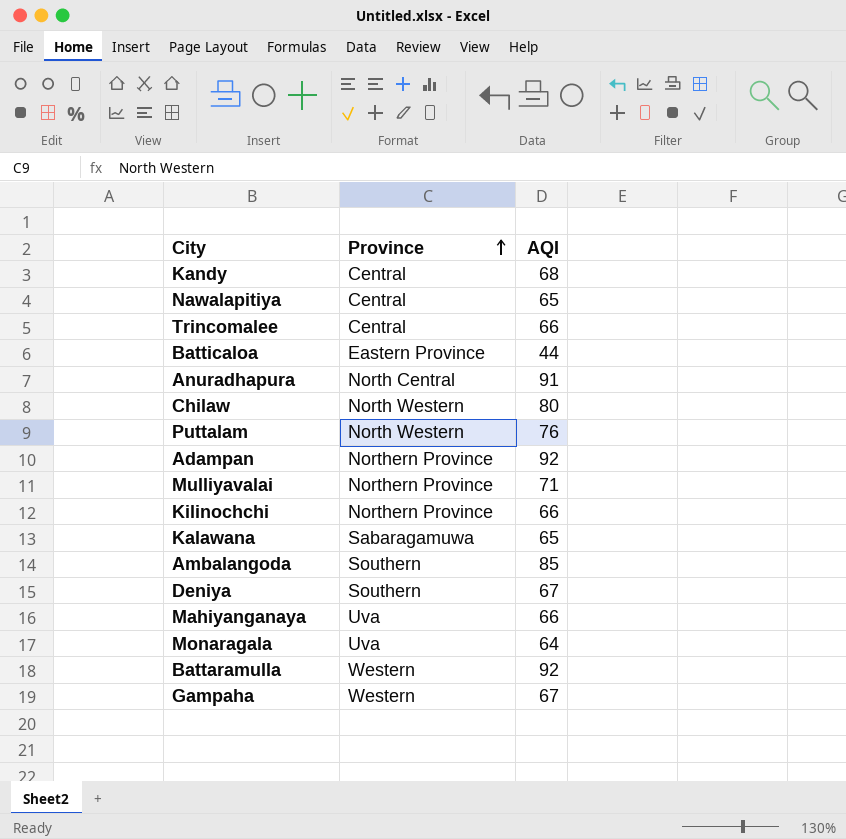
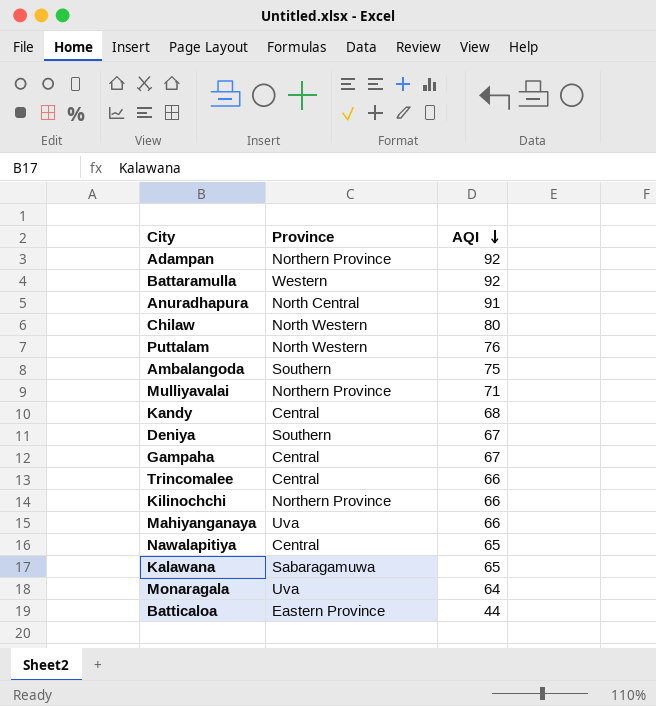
row order: Province ascending -> AQI descending
Ambalangoda | AQI: 85 -> 75
Gampaha | Province: Western -> Central

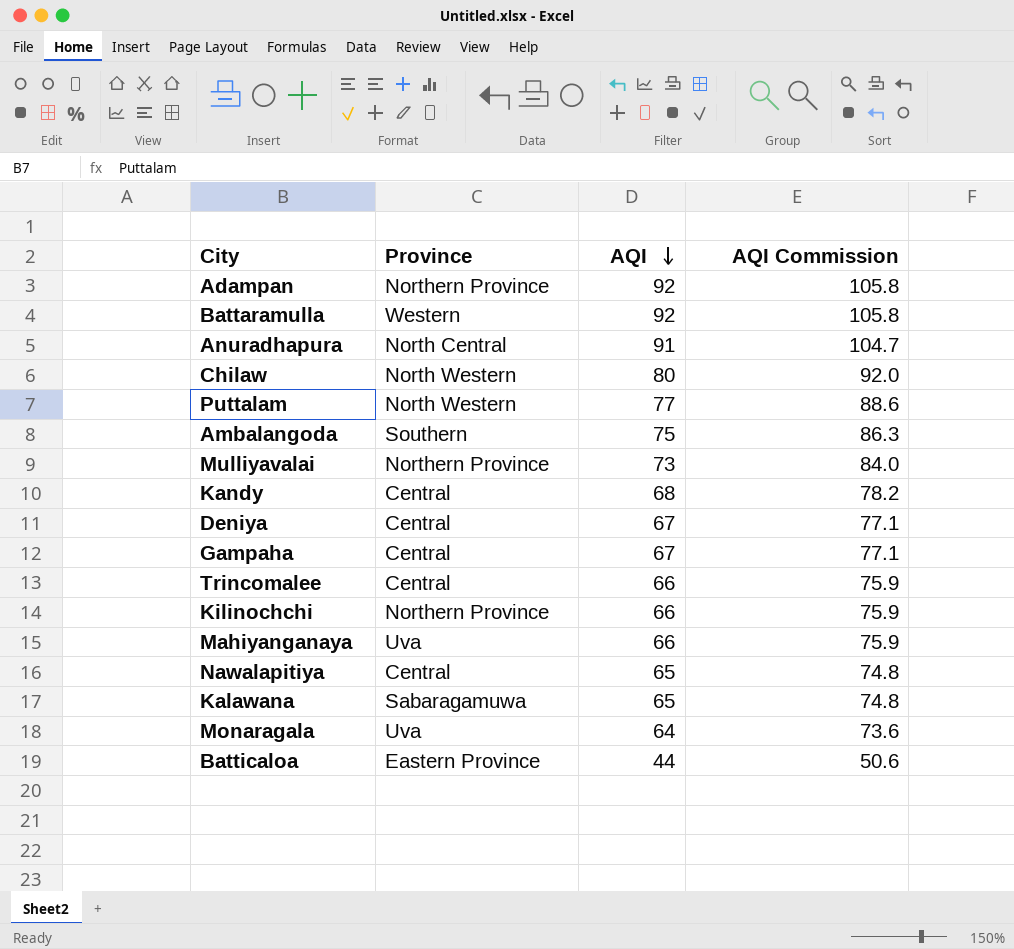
column AQI Commission | formula: none -> [AQI] * 1.15
Puttalam | AQI: 76 -> 77
Mulliyavalai | AQI: 71 -> 73
Deniya | Province: Southern -> Central

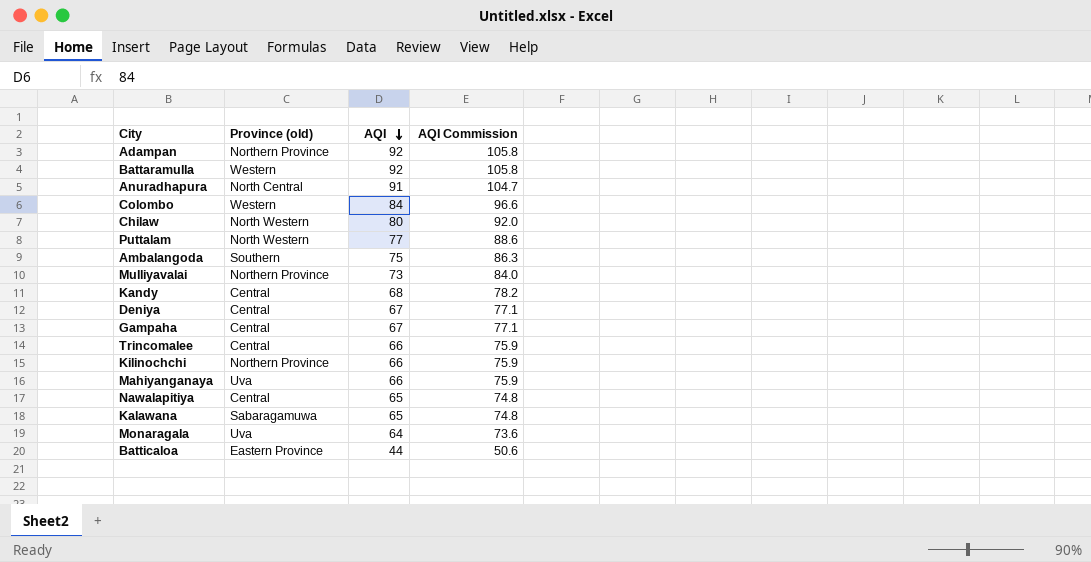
column name: Province -> Province (old)
row Colombo: none -> Western | 84 | 96.6

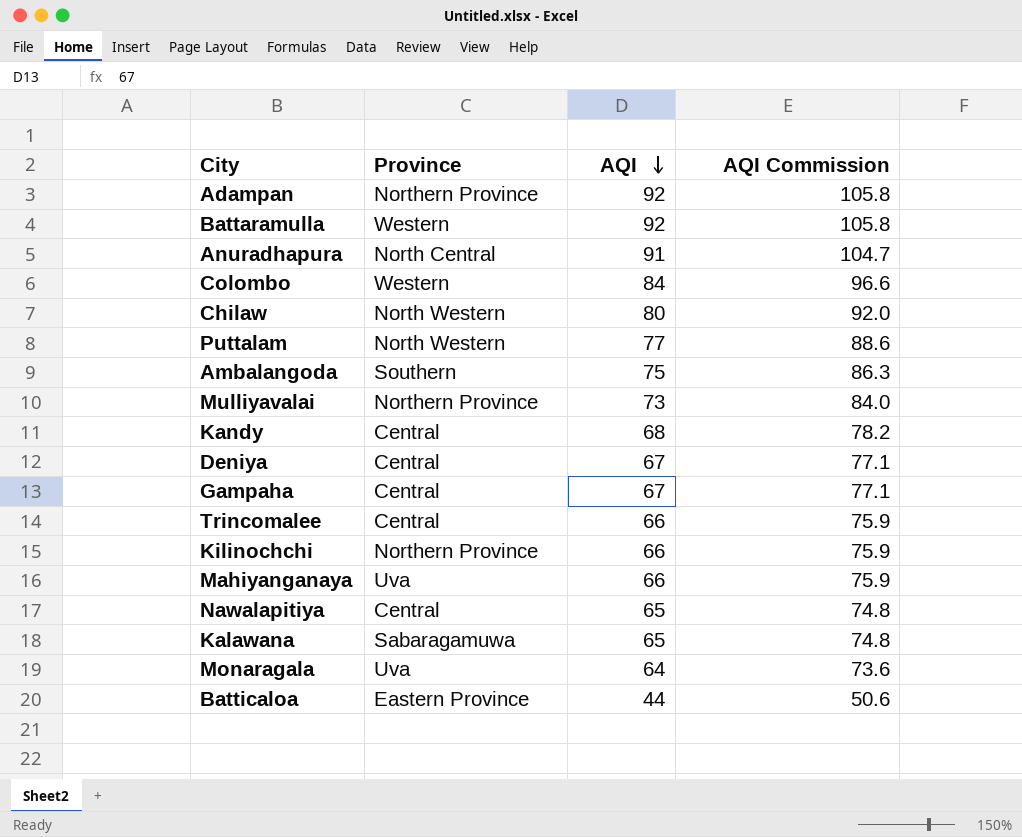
column name: Province (old) -> Province

